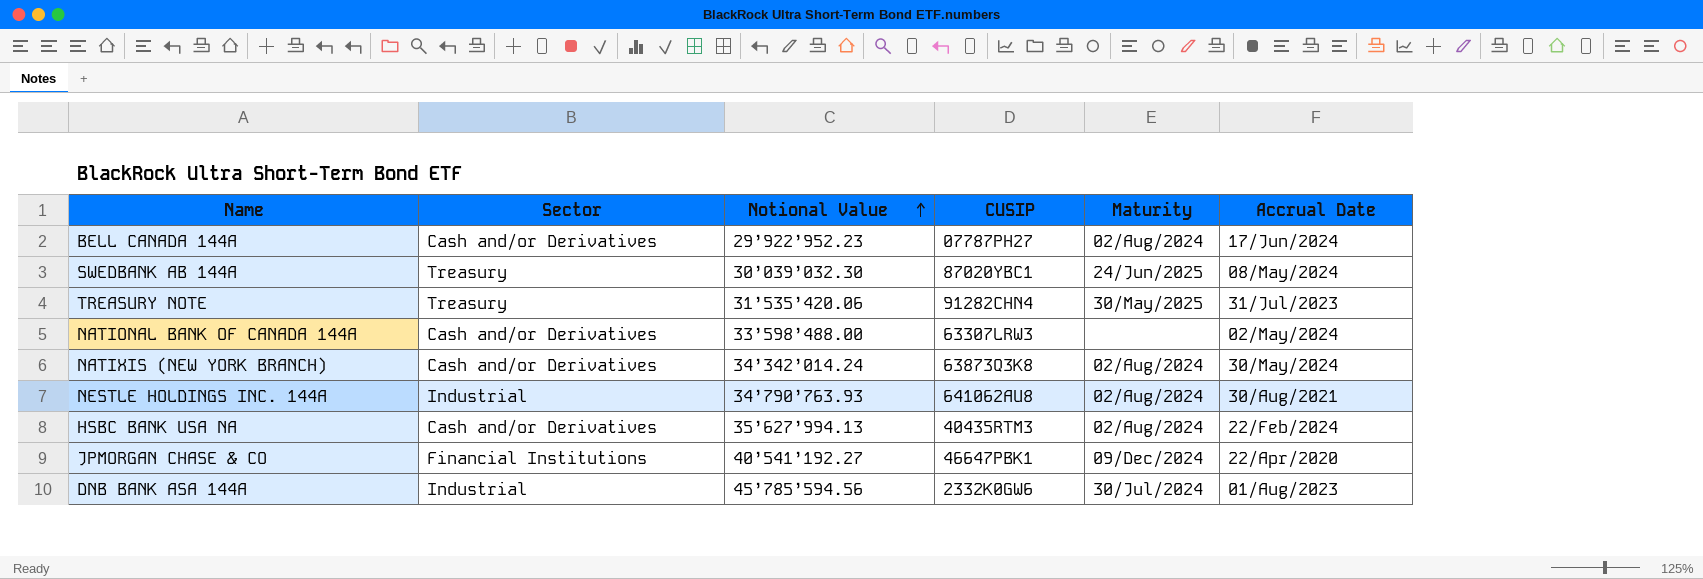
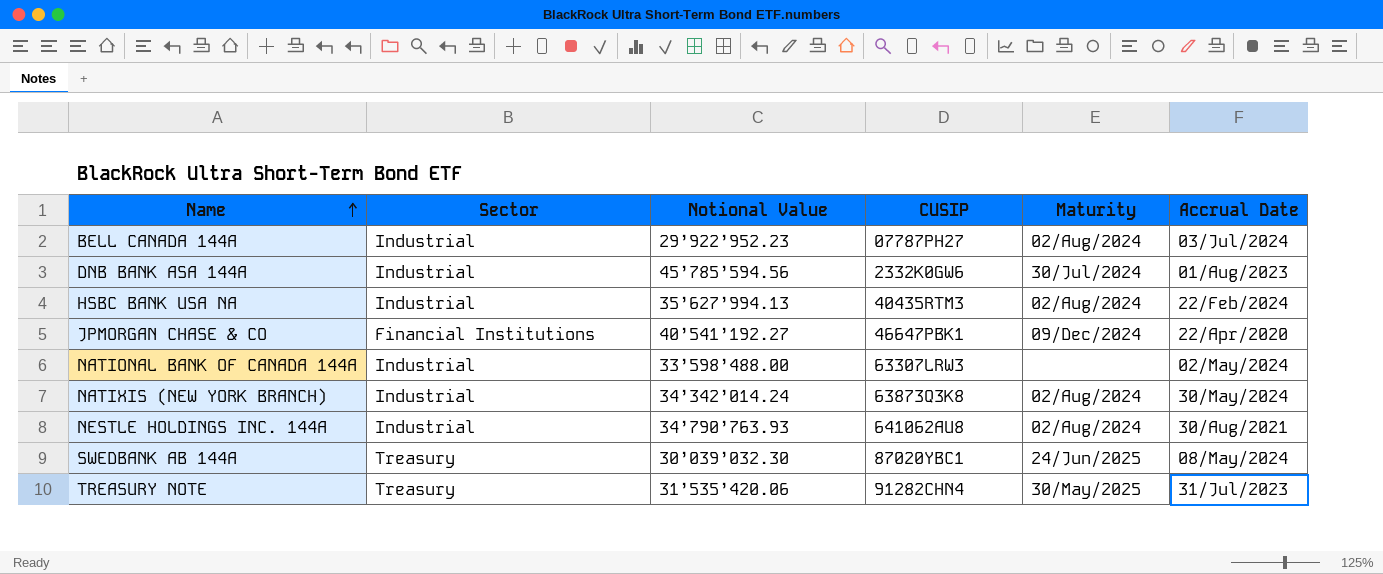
row order: Notional Value ascending -> Name ascending
BELL CANADA 144A | Sector: Cash and/or Derivatives -> Industrial
BELL CANADA 144A | Accrual Date: 17/Jun/2024 -> 03/Jul/2024
HSBC BANK USA NA | Sector: Cash and/or Derivatives -> Industrial
NATIONAL BANK OF CANADA 144A | Sector: Cash and/or Derivatives -> Industrial
NATIXIS (NEW YORK BRANCH) | Sector: Cash and/or Derivatives -> Industrial

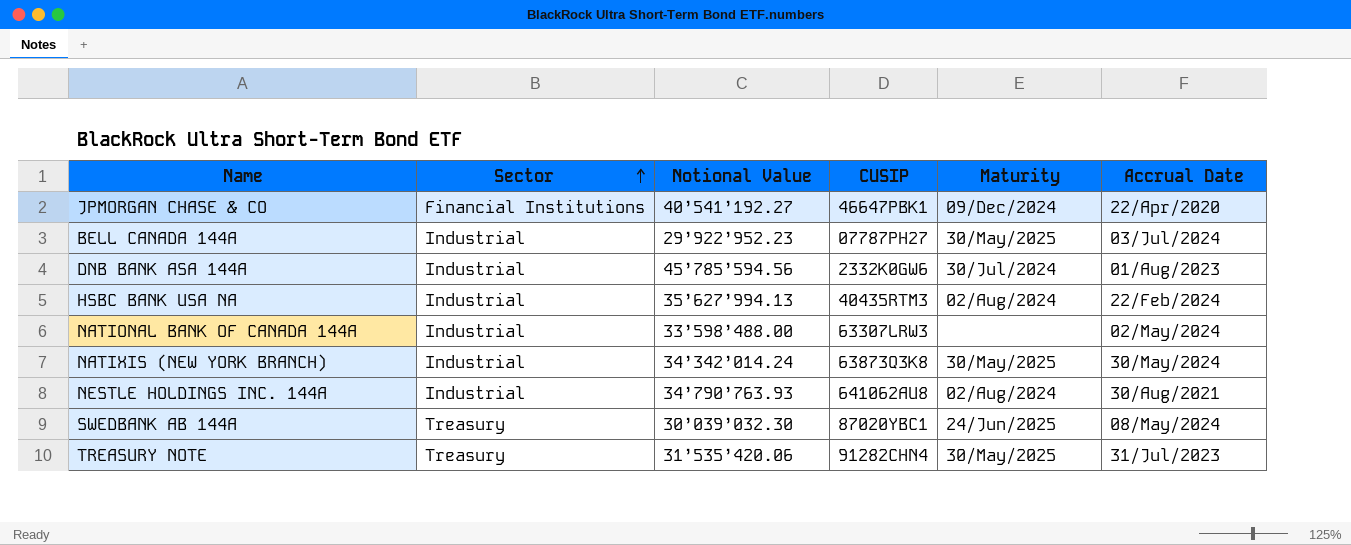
row order: Name ascending -> Sector ascending
BELL CANADA 144A | Maturity: 02/Aug/2024 -> 30/May/2025
NATIXIS (NEW YORK BRANCH) | Maturity: 02/Aug/2024 -> 30/May/2025

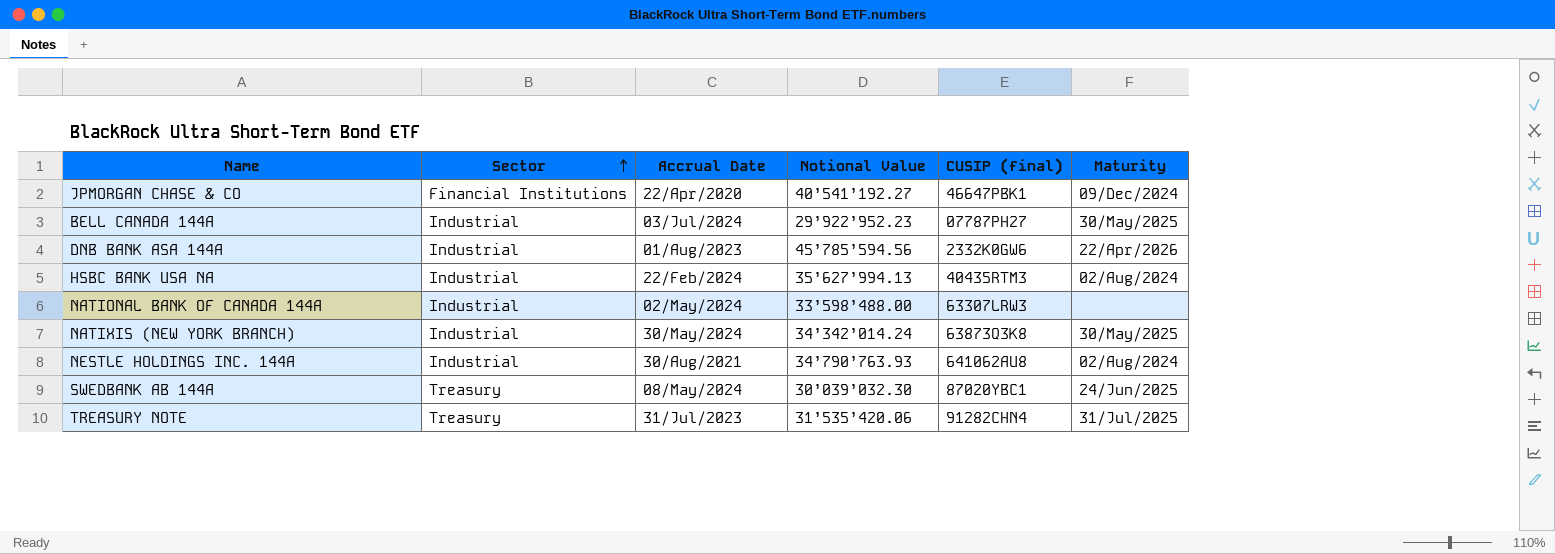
column Accrual Date | position: 6 -> 3
column name: CUSIP -> CUSIP (final)
DNB BANK ASA 144A | Maturity: 30/Jul/2024 -> 22/Apr/2026
TREASURY NOTE | Maturity: 30/May/2025 -> 31/Jul/2025

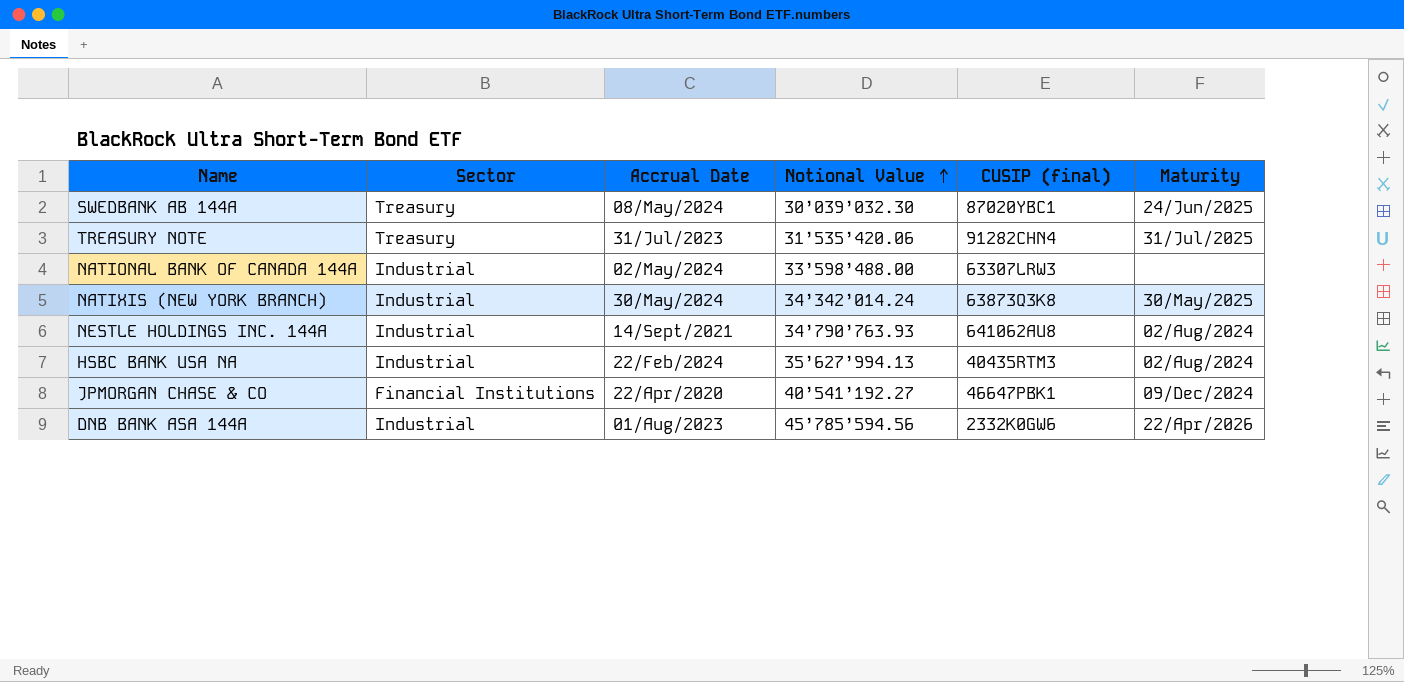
row order: Sector ascending -> Notional Value ascending
row BELL CANADA 144A: Industrial | 03/Jul/2024 | 29’922’952.23 | 07787PH27 | 30/May/2025 -> none
NESTLE HOLDINGS INC. 144A | Accrual Date: 30/Aug/2021 -> 14/Sept/2021

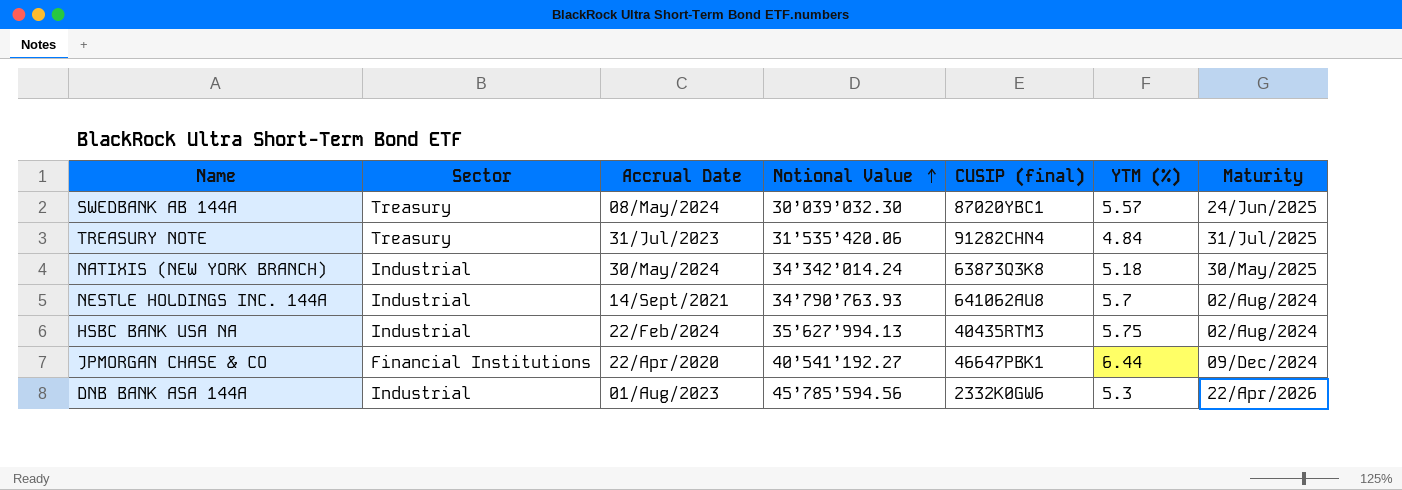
column YTM (%) | position: none -> 6
row NATIONAL BANK OF CANADA 144A: Industrial | 02/May/2024 | 33’598’488.00 | 63307LRW3 | none -> none

